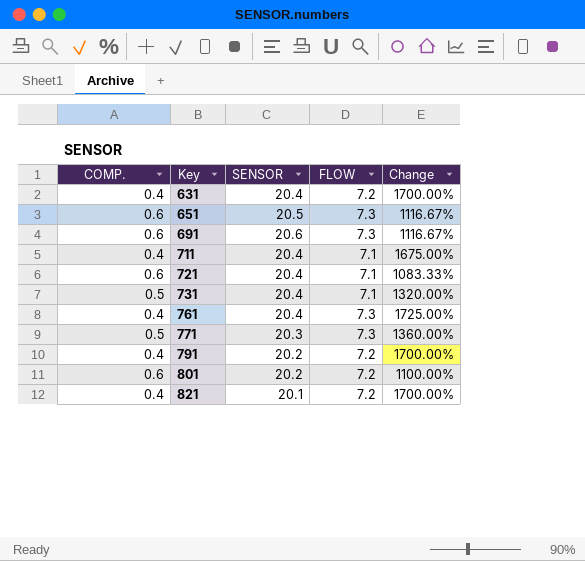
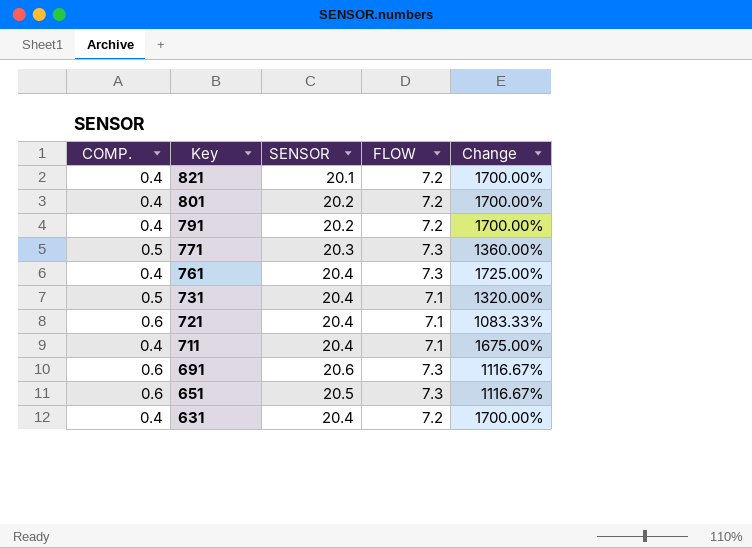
row order: Key ascending -> Key descending
801 | COMP.: 0.6 -> 0.4
801 | Change: 1100.00% -> 1700.00%

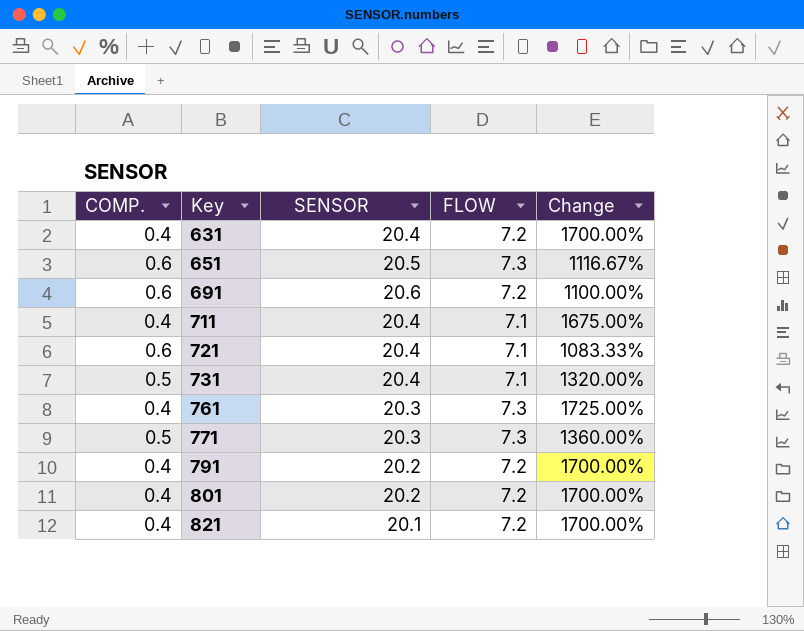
row order: Key descending -> Key ascending
691 | FLOW: 7.3 -> 7.2
691 | Change: 1116.67% -> 1100.00%
761 | SENSOR: 20.4 -> 20.3

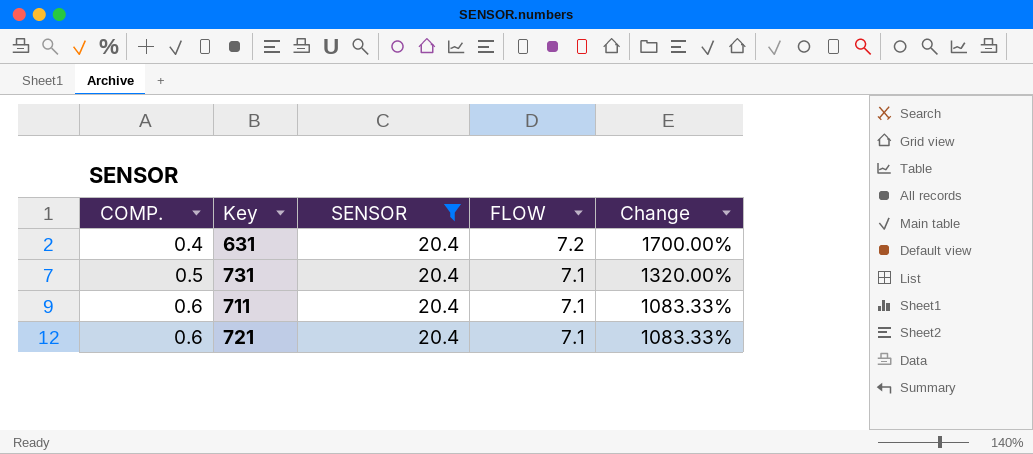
filter: none -> SENSOR = 20.4
row order: Key ascending -> COMP. ascending
711 | COMP.: 0.4 -> 0.6
711 | Change: 1675.00% -> 1083.33%

